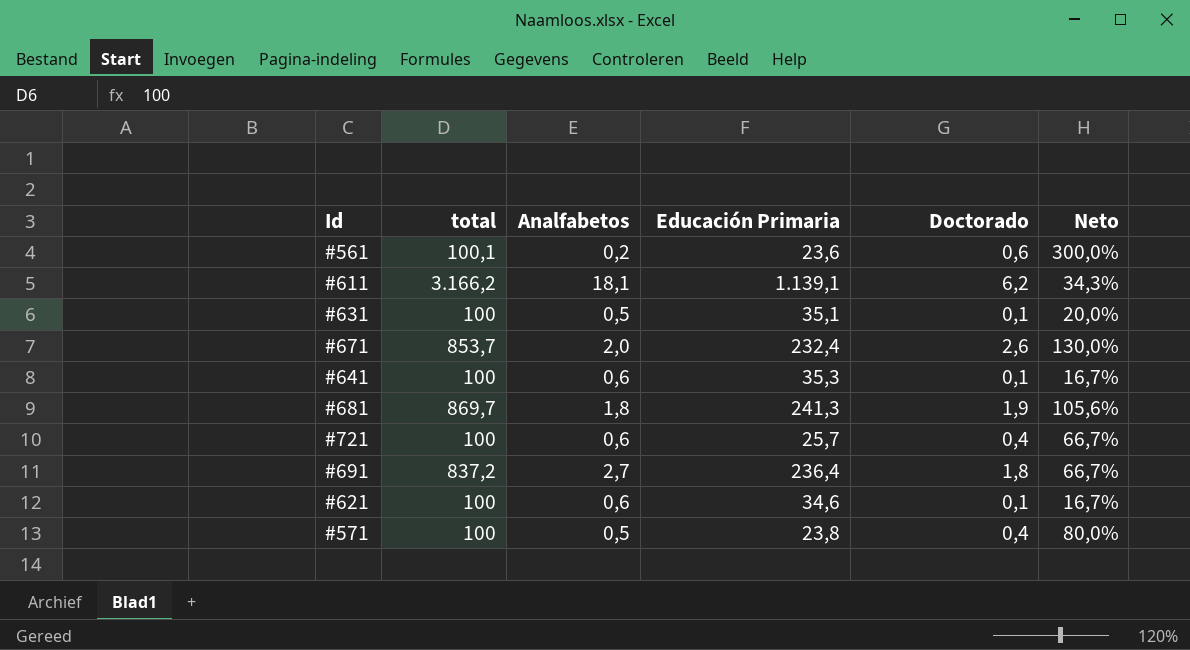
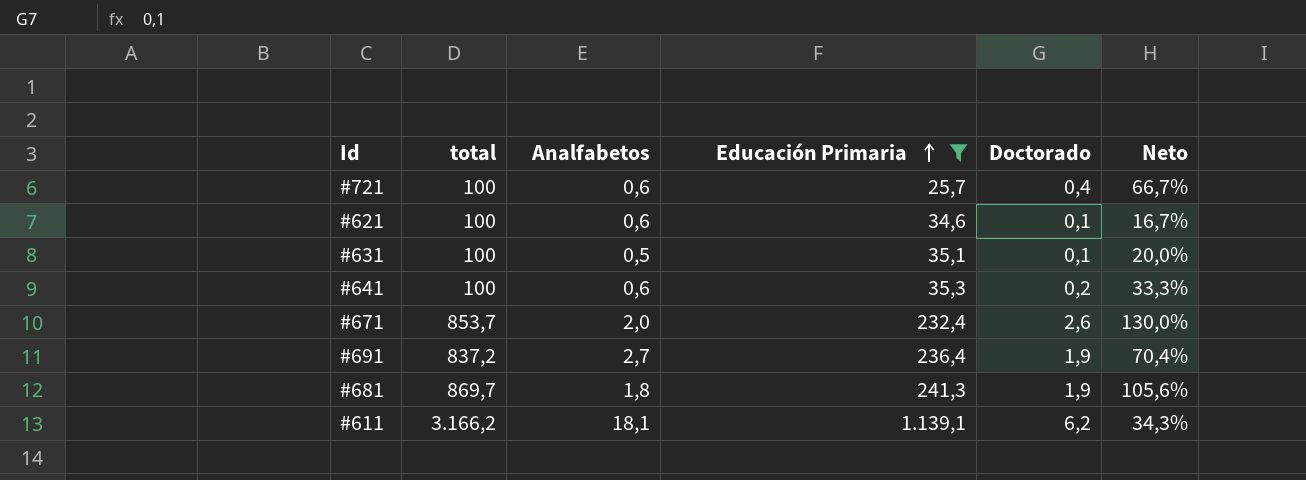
filter: none -> Educación Primaria >= 25,7
row order: none -> Educación Primaria ascending
#641 | Doctorado: 0,1 -> 0,2
#641 | Neto: 16,7% -> 33,3%
#691 | Doctorado: 1,8 -> 1,9
#691 | Neto: 66,7% -> 70,4%

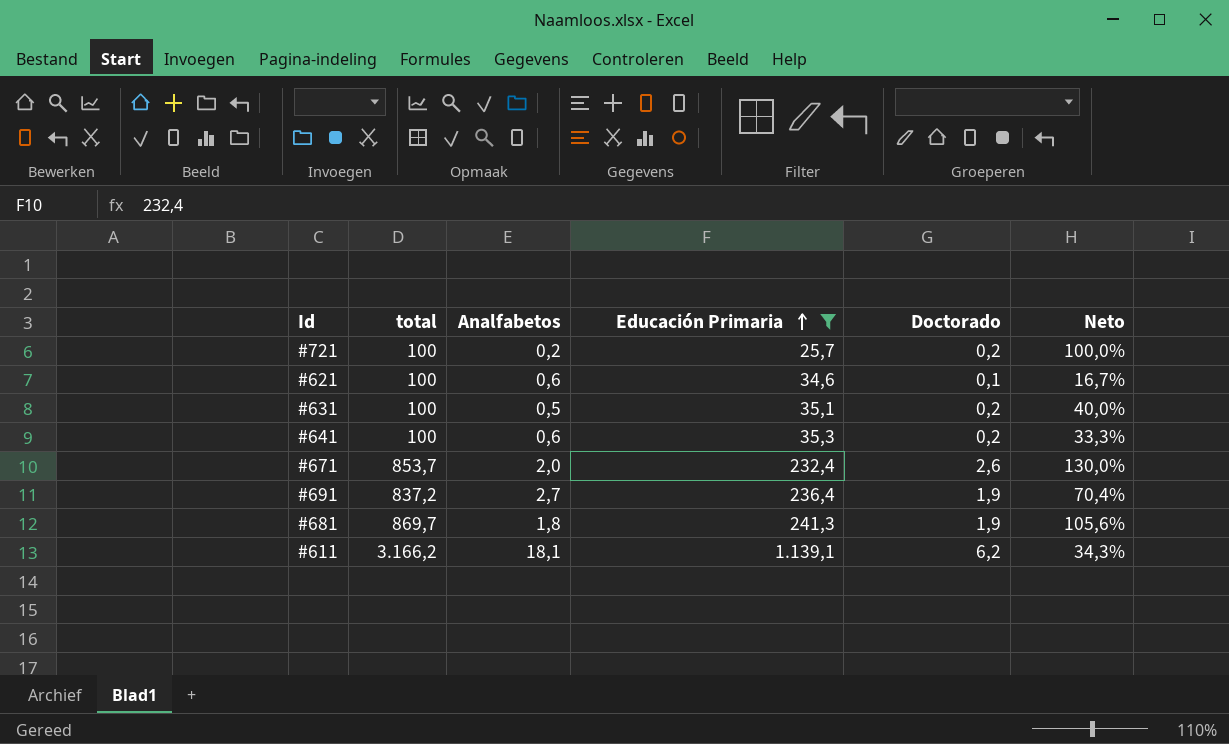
#721 | Analfabetos: 0,6 -> 0,2
#721 | Doctorado: 0,4 -> 0,2
#721 | Neto: 66,7% -> 100,0%
#631 | Doctorado: 0,1 -> 0,2
#631 | Neto: 20,0% -> 40,0%

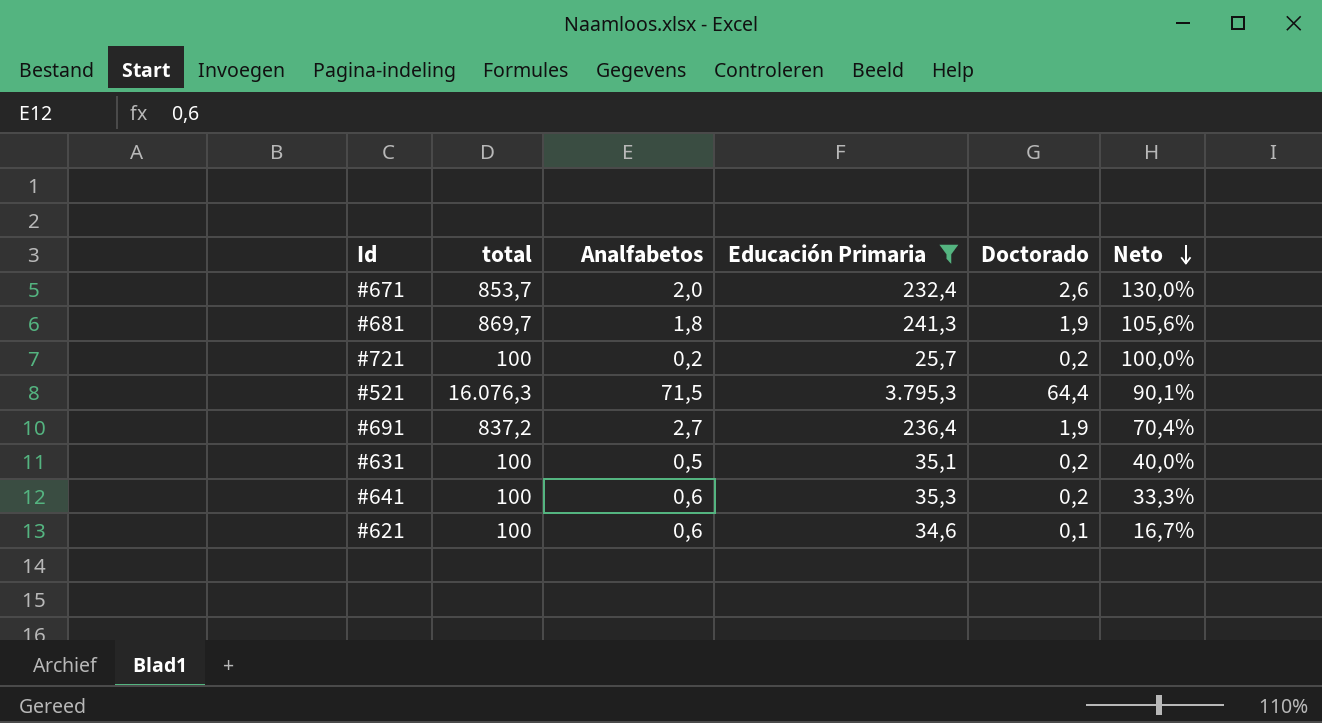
row order: Educación Primaria ascending -> Neto descending
row #611: 3.166,2 | 18,1 | 1.139,1 | 6,2 | 34,3% -> none
row #521: none -> 16.076,3 | 71,5 | 3.795,3 | 64,4 | 90,1%

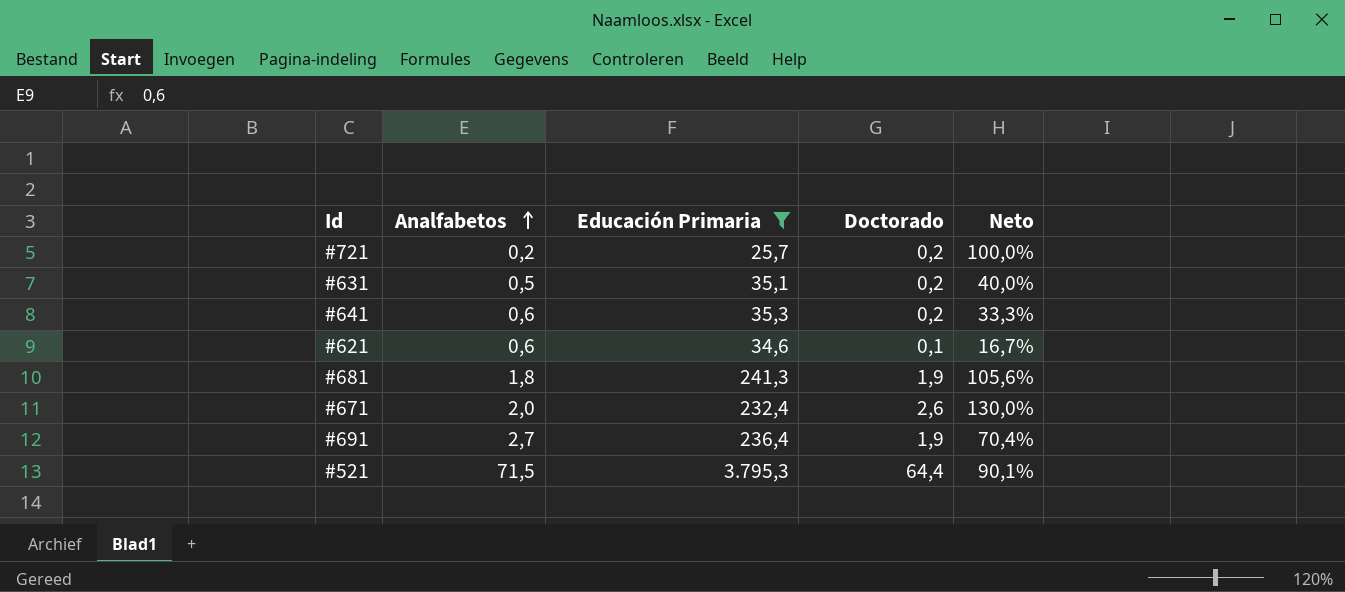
row order: Neto descending -> Analfabetos ascending
column total | position: 2 -> none

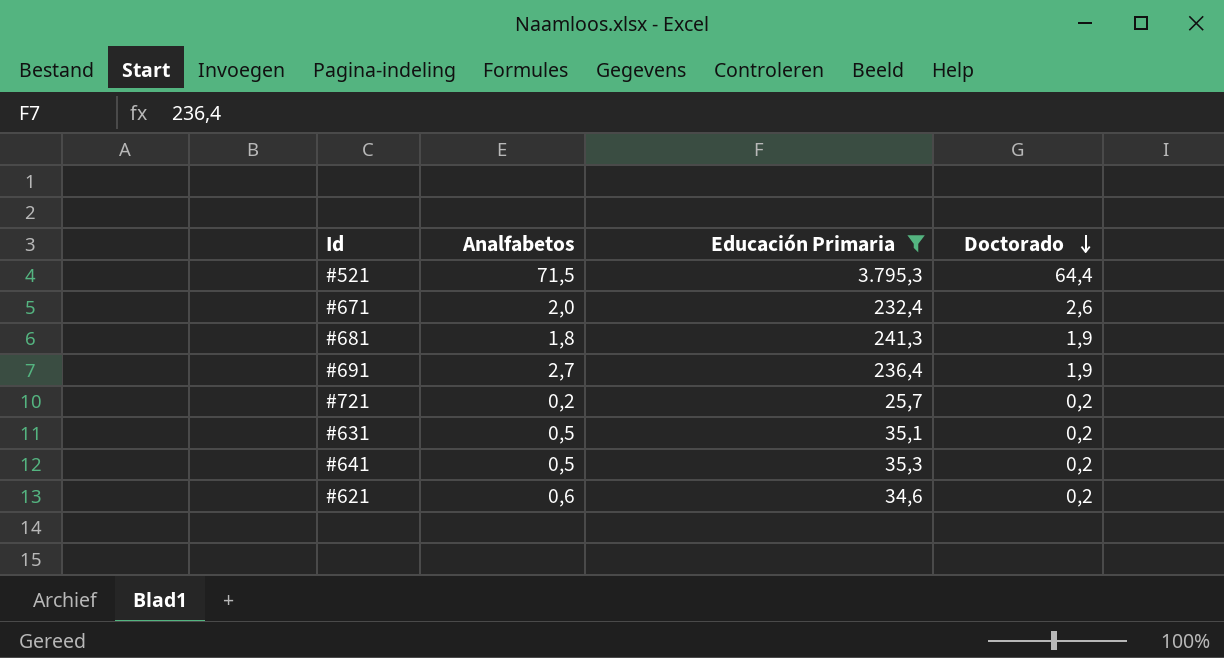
row order: Analfabetos ascending -> Doctorado descending
column Neto | formula: [Doctorado] / [Analfabetos] -> none
#641 | Analfabetos: 0,6 -> 0,5
#621 | Doctorado: 0,1 -> 0,2

